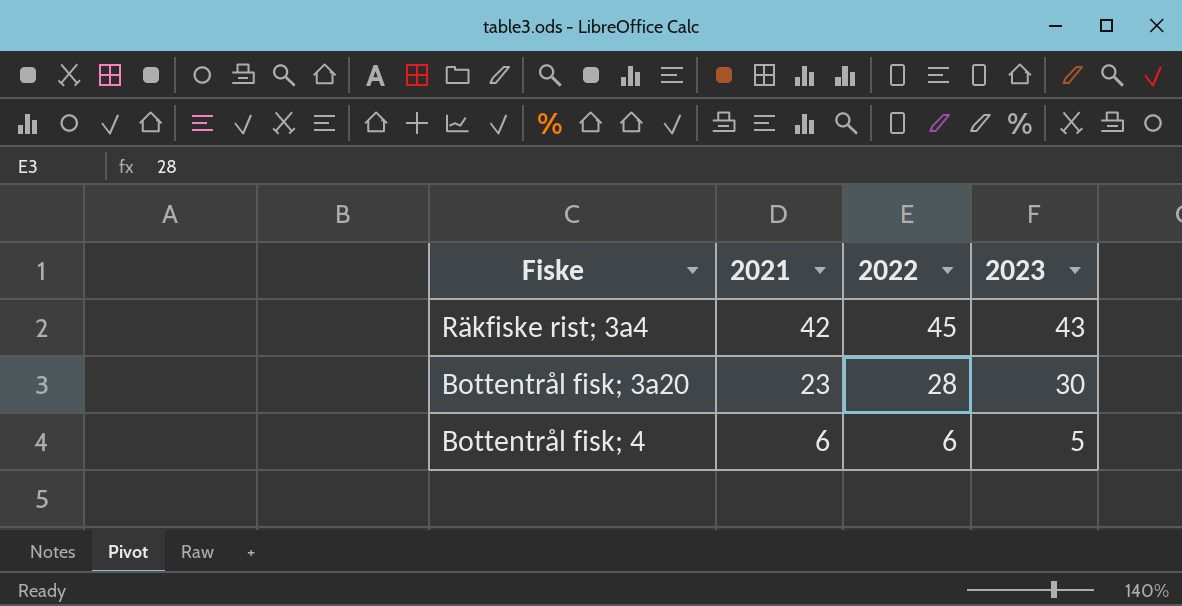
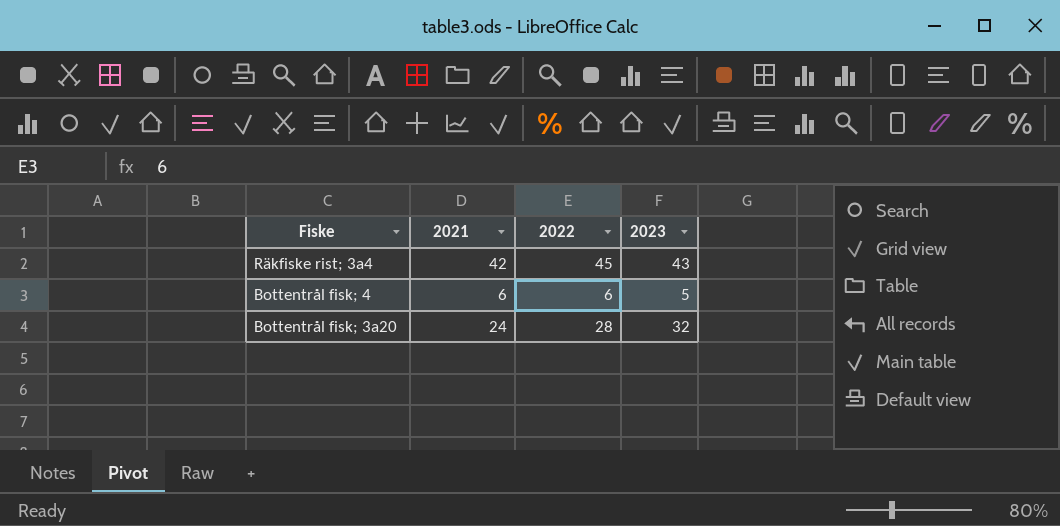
row order: 2021 descending -> Fiske descending
Bottentrål fisk; 3a20 | 2021: 23 -> 24
Bottentrål fisk; 3a20 | 2023: 30 -> 32

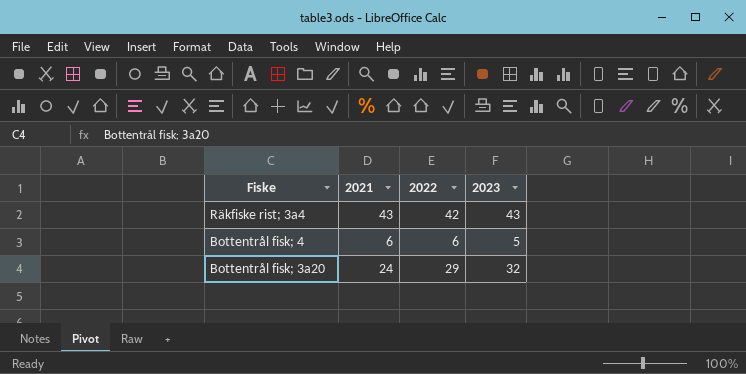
Räkfiske rist; 3a4 | 2021: 42 -> 43
Räkfiske rist; 3a4 | 2022: 45 -> 42
Bottentrål fisk; 3a20 | 2022: 28 -> 29

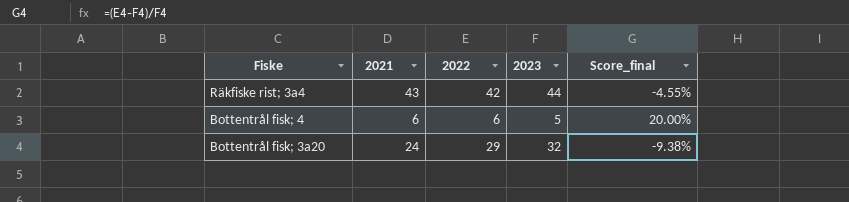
column Score_final | formula: none -> ([2022] - [2023]) / [2023]
Räkfiske rist; 3a4 | 2023: 43 -> 44

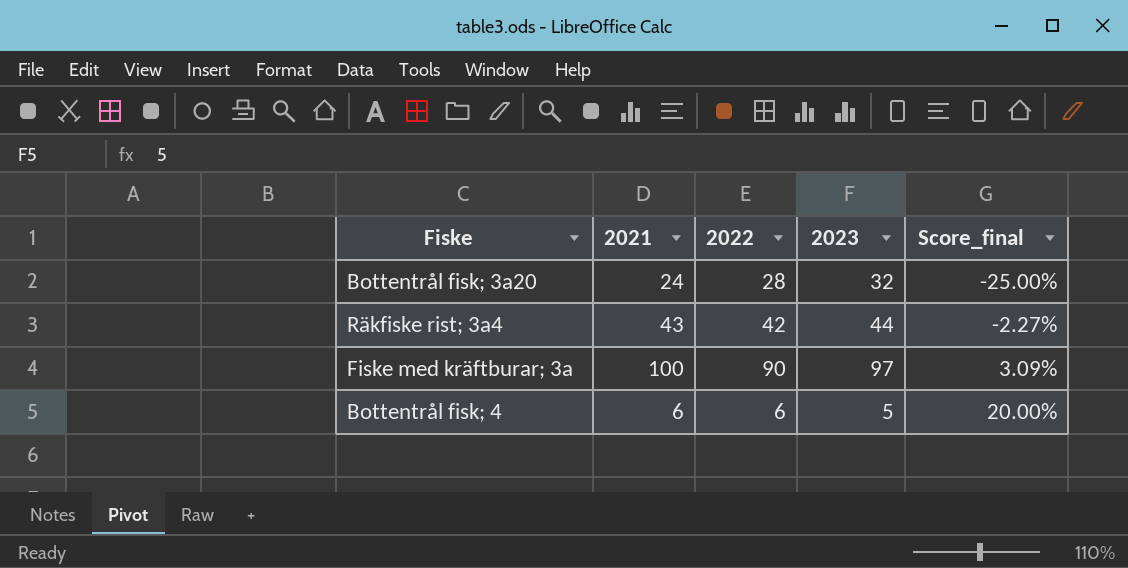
row order: Fiske descending -> Score_final ascending
column Score_final | formula: ([2022] - [2023]) / [2023] -> ([2021] - [2023]) / [2023]
Bottentrål fisk; 3a20 | 2022: 29 -> 28
row Fiske med kräftburar; 3a: none -> 100 | 90 | 97 | 3.09%

